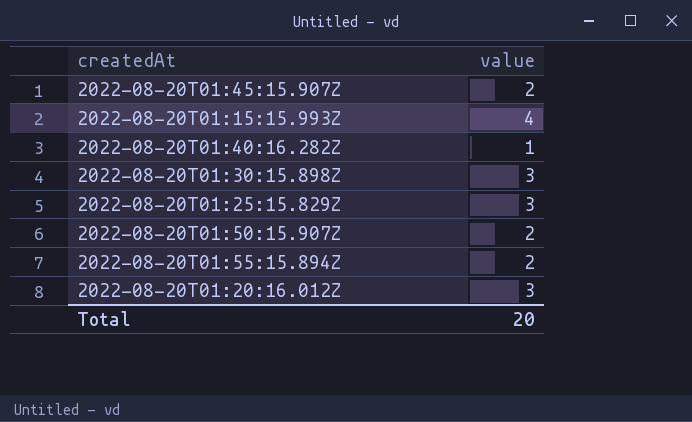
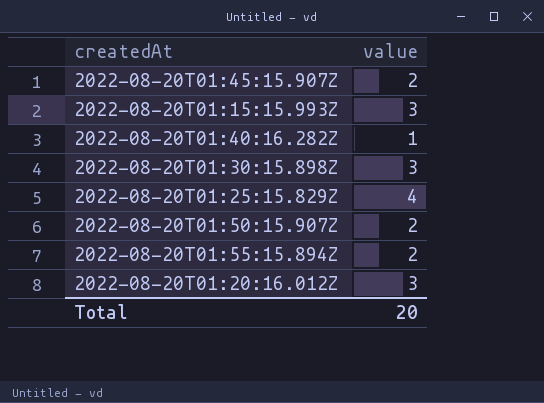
2022-08-20T01:15:15.993Z | value: 4 -> 3
2022-08-20T01:25:15.829Z | value: 3 -> 4

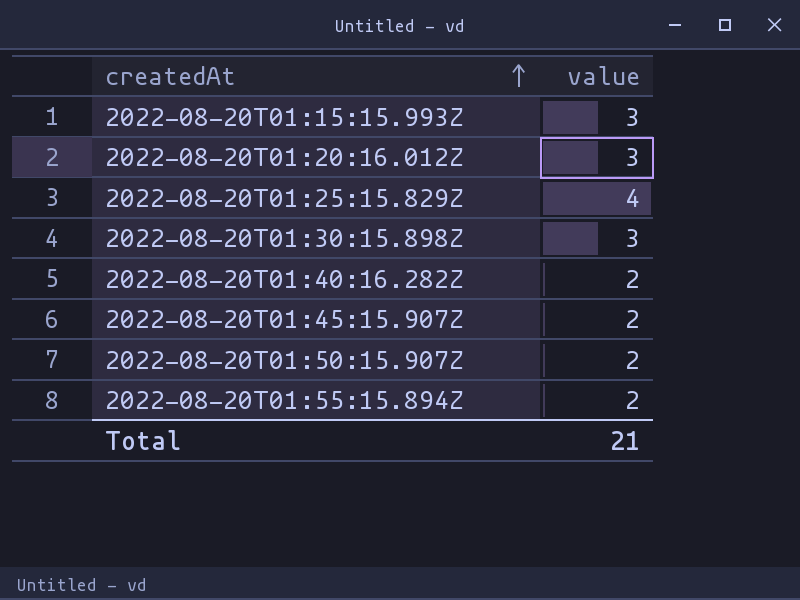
row order: none -> createdAt ascending
2022-08-20T01:40:16.282Z | value: 1 -> 2
Total | value: 20 -> 21

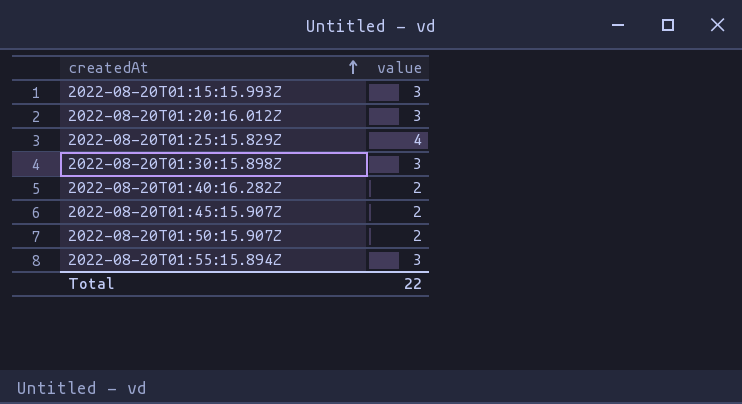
2022-08-20T01:55:15.894Z | value: 2 -> 3
Total | value: 21 -> 22

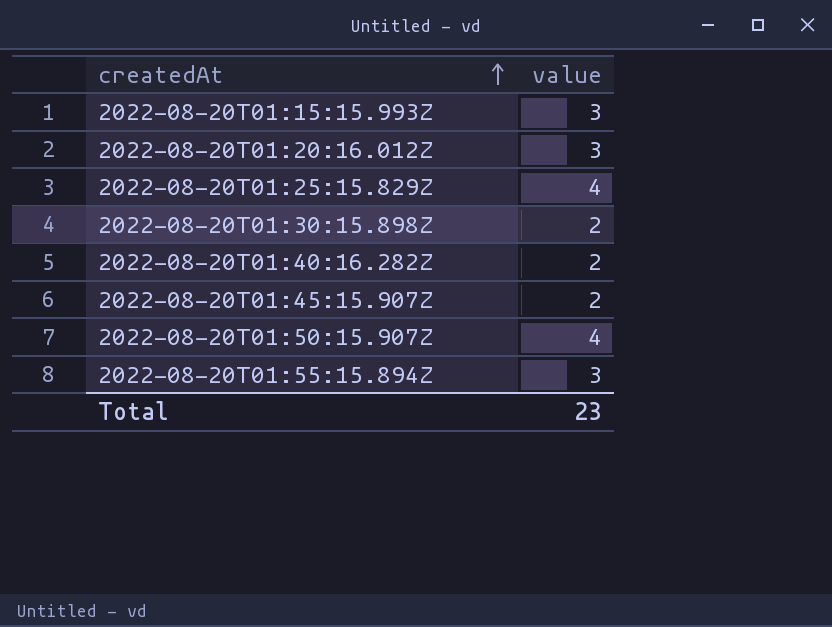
2022-08-20T01:30:15.898Z | value: 3 -> 2
2022-08-20T01:50:15.907Z | value: 2 -> 4
Total | value: 22 -> 23

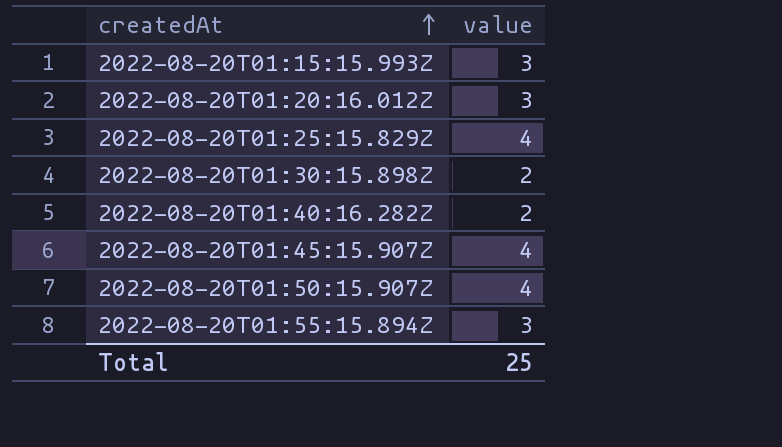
2022-08-20T01:45:15.907Z | value: 2 -> 4
Total | value: 23 -> 25

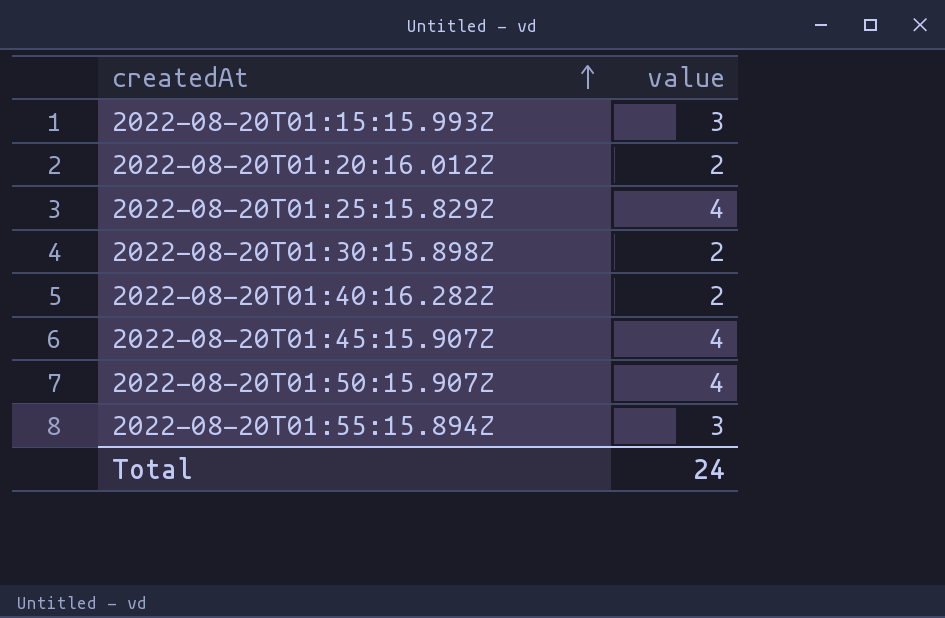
2022-08-20T01:20:16.012Z | value: 3 -> 2
Total | value: 25 -> 24

